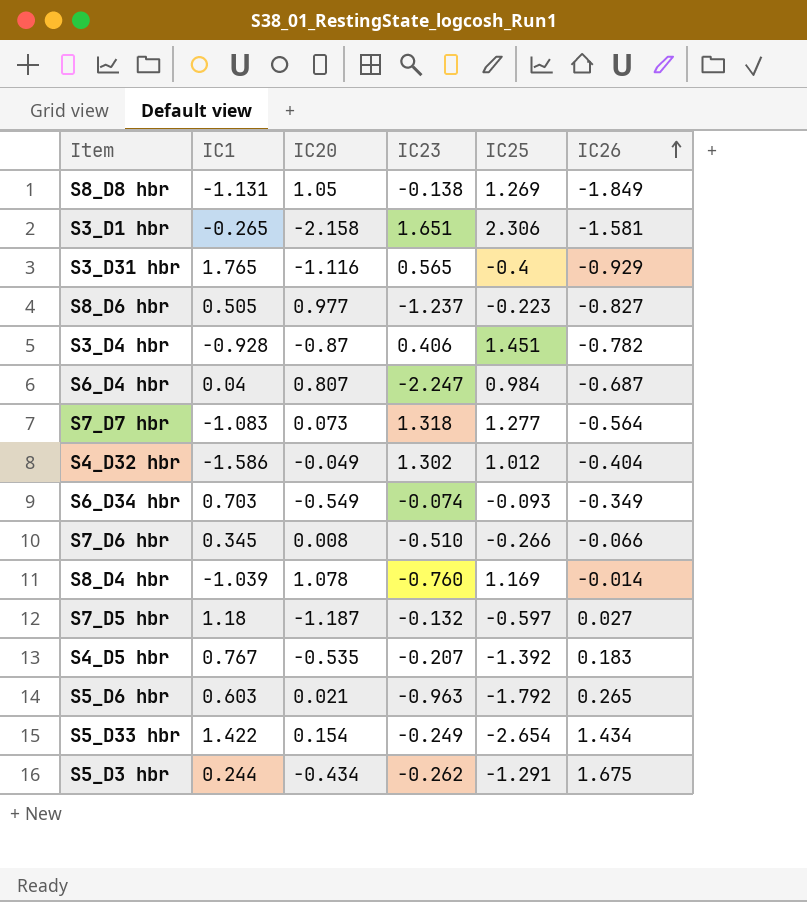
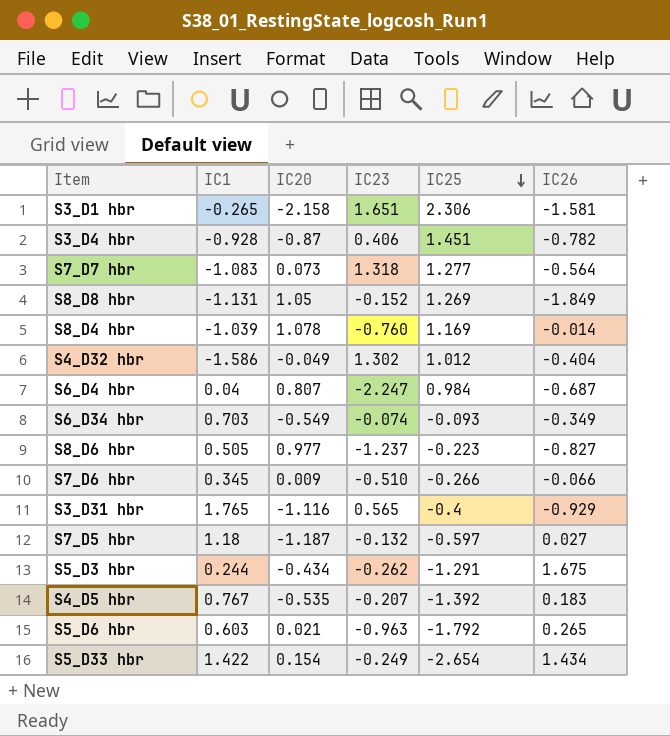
row order: IC26 ascending -> IC25 descending
S8_D8 hbr | IC23: -0.138 -> -0.152
S7_D6 hbr | IC20: 0.008 -> 0.009

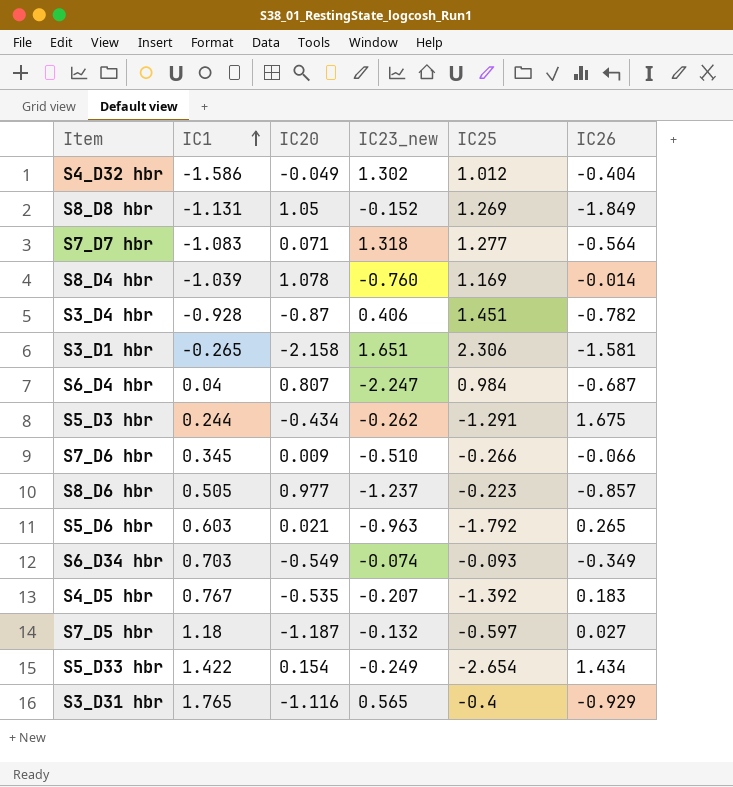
row order: IC25 descending -> IC1 ascending
column name: IC23 -> IC23_new
S7_D7 hbr | IC20: 0.073 -> 0.071
S8_D6 hbr | IC26: -0.827 -> -0.857

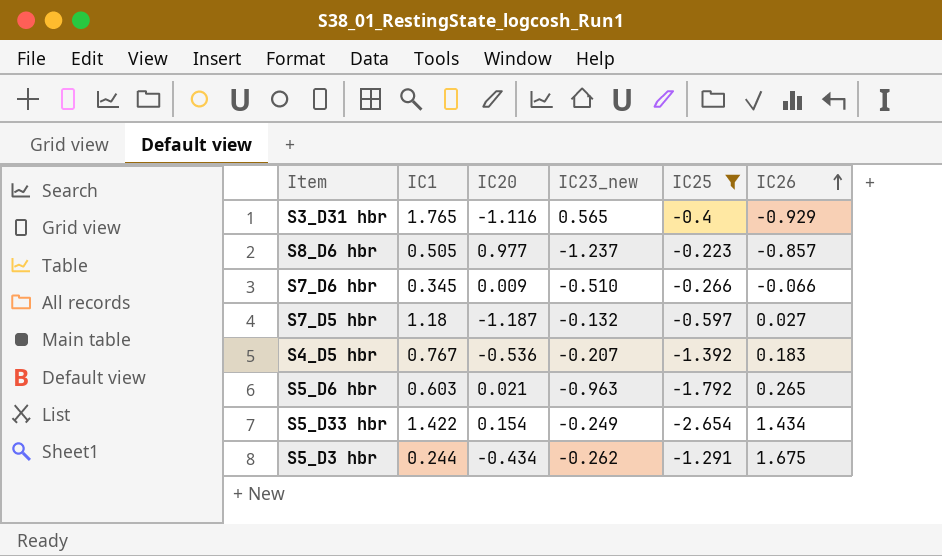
filter: none -> IC25 <= -0.223
row order: IC1 ascending -> IC26 ascending
S4_D5 hbr | IC20: -0.535 -> -0.536

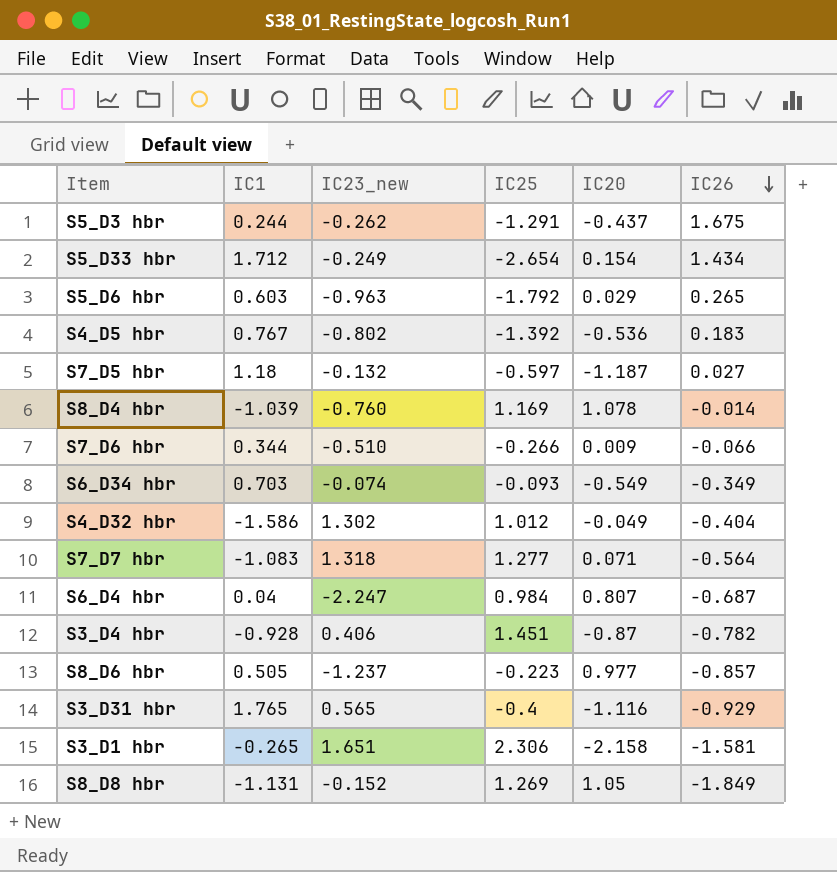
filter: IC25 <= -0.223 -> none
row order: IC26 ascending -> IC26 descending
column IC20 | position: 3 -> 5
S5_D3 hbr | IC20: -0.434 -> -0.437
S5_D33 hbr | IC1: 1.422 -> 1.712
S5_D6 hbr | IC20: 0.021 -> 0.029
S4_D5 hbr | IC23_new: -0.207 -> -0.802
S7_D6 hbr | IC1: 0.345 -> 0.344

